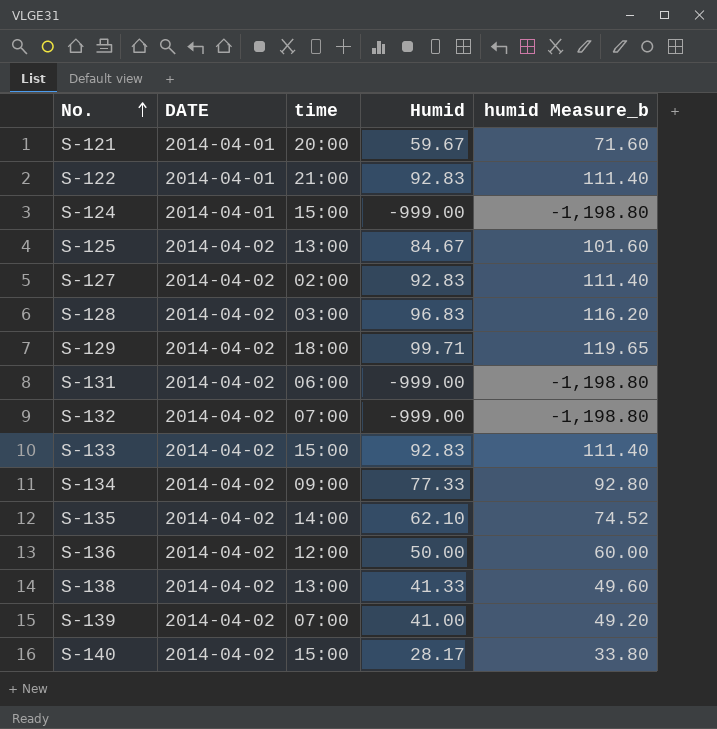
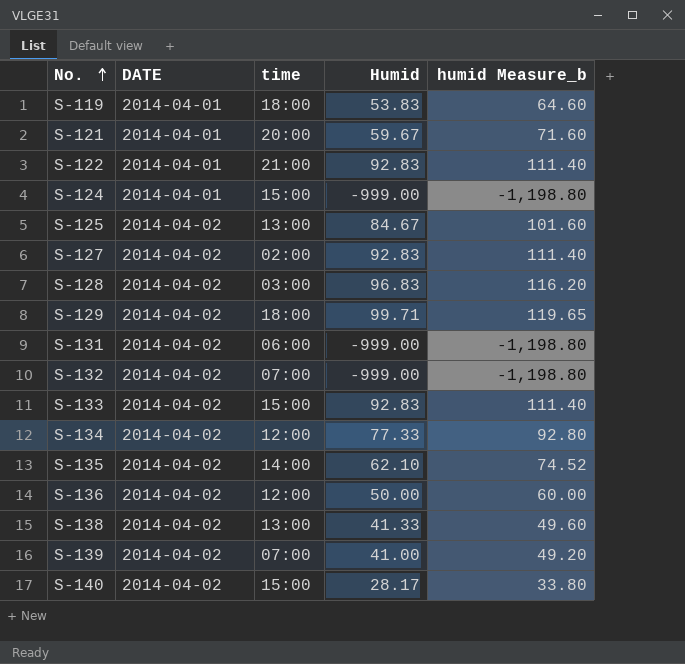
row S-119: none -> 2014-04-01 | 18:00 | 53.83 | 64.60
S-134 | time: 09:00 -> 12:00

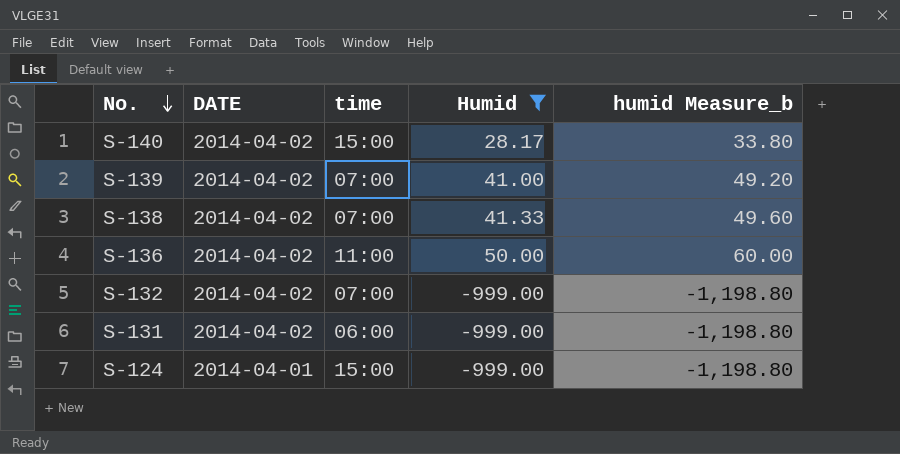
filter: none -> Humid <= 50.00
row order: No. ascending -> No. descending
S-138 | time: 13:00 -> 07:00
S-136 | time: 12:00 -> 11:00

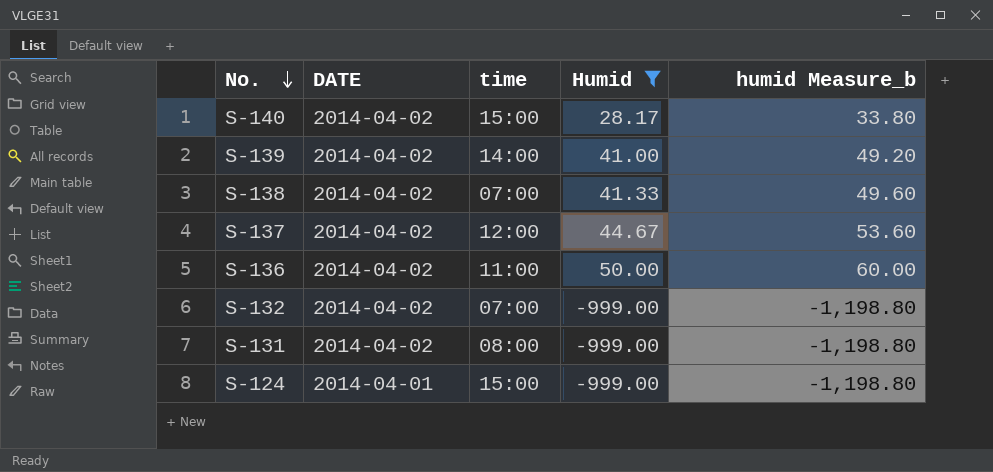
S-139 | time: 07:00 -> 14:00
row S-137: none -> 2014-04-02 | 12:00 | 44.67 | 53.60
S-131 | time: 06:00 -> 08:00

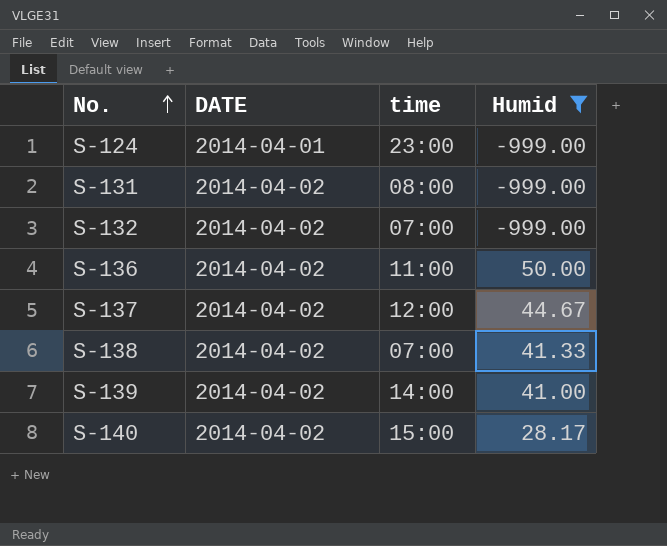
row order: No. descending -> No. ascending
column humid Measure_b | formula: [Humid] * 1.2 -> none
S-124 | time: 15:00 -> 23:00

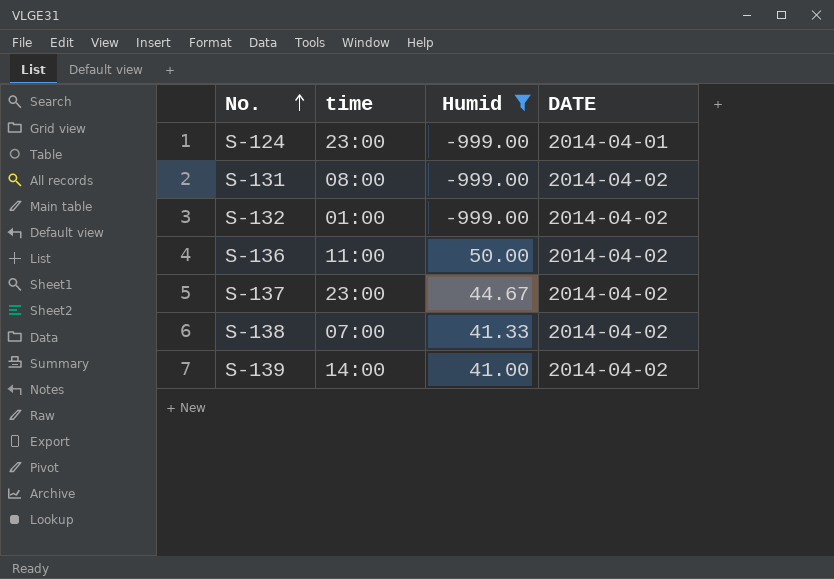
column DATE | position: 2 -> 4
row S-140: 2014-04-02 | 15:00 | 28.17 -> none
S-132 | time: 07:00 -> 01:00
S-137 | time: 12:00 -> 23:00

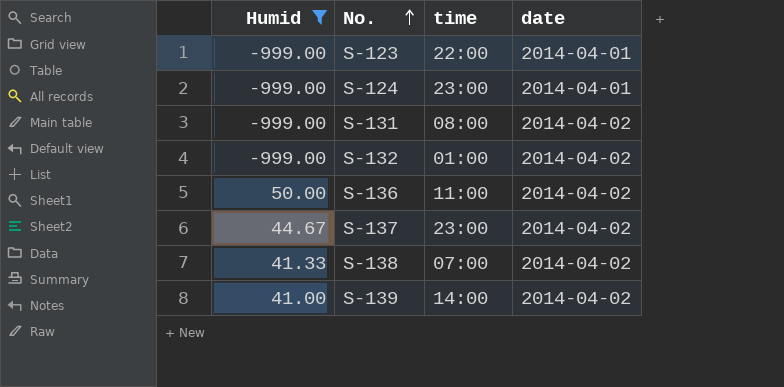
column Humid | position: 3 -> 1
column name: DATE -> date
row S-123: none -> -999.00 | 22:00 | 2014-04-01

